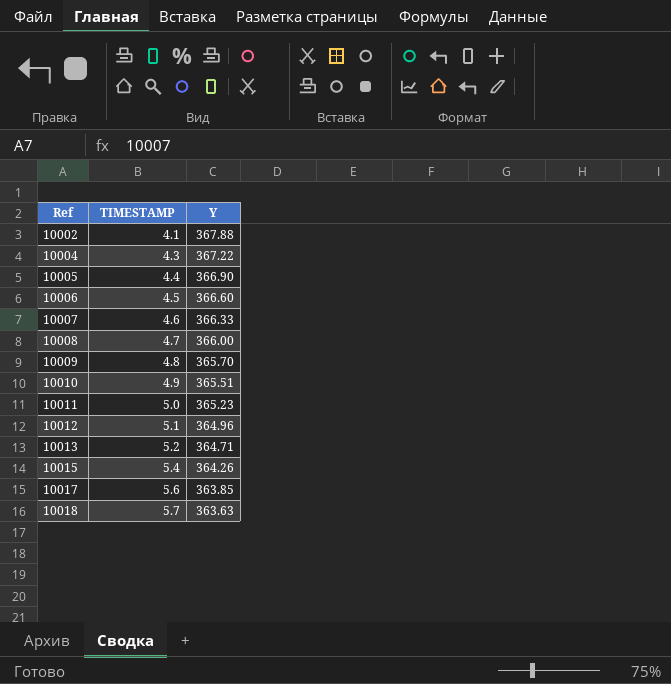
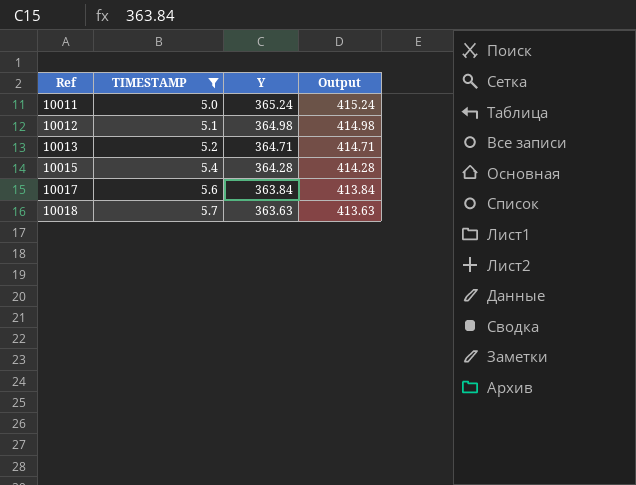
filter: none -> TIMESTAMP >= 5.0
column Output | formula: none -> [Y] + 50
10011 | Y: 365.23 -> 365.24
10012 | Y: 364.96 -> 364.98
10015 | Y: 364.26 -> 364.28
10017 | Y: 363.85 -> 363.84

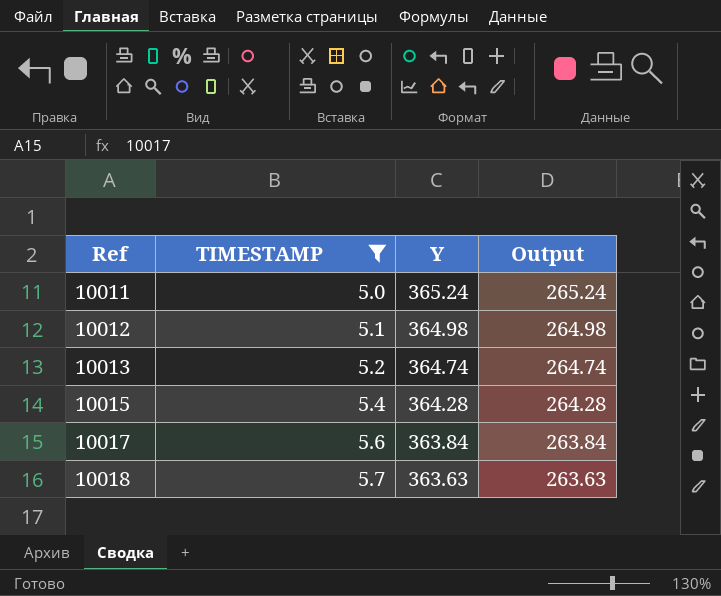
column Output | formula: [Y] + 50 -> [Y] - 100
10013 | Y: 364.71 -> 364.74

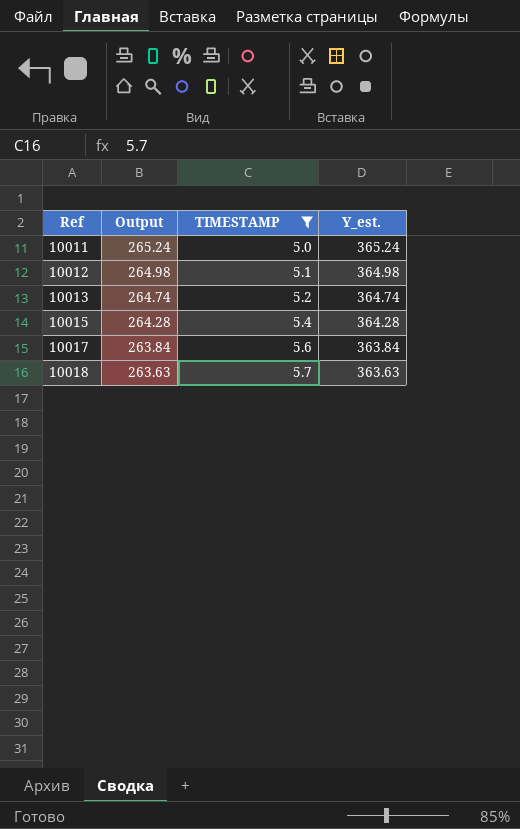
column Output | position: 4 -> 2
column name: Y -> Y_est.

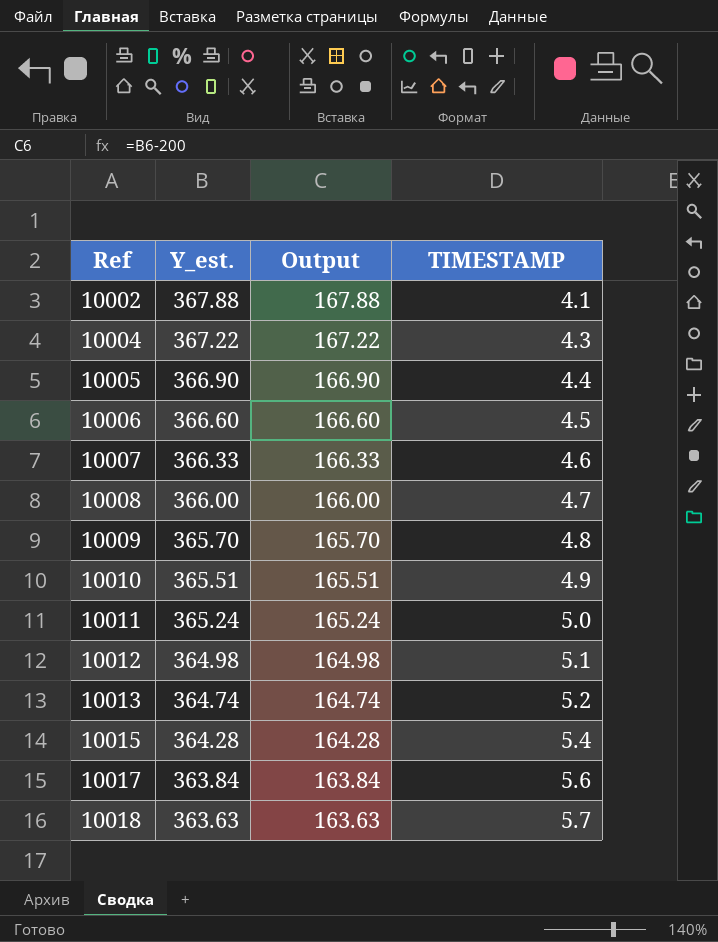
filter: TIMESTAMP >= 5.0 -> none
column Y_est. | position: 4 -> 2
column Output | formula: [Y_est.] - 100 -> [Y_est.] - 200

